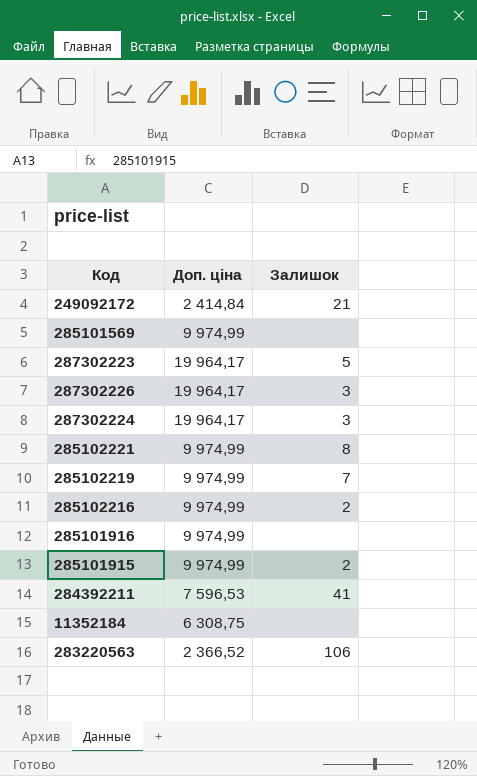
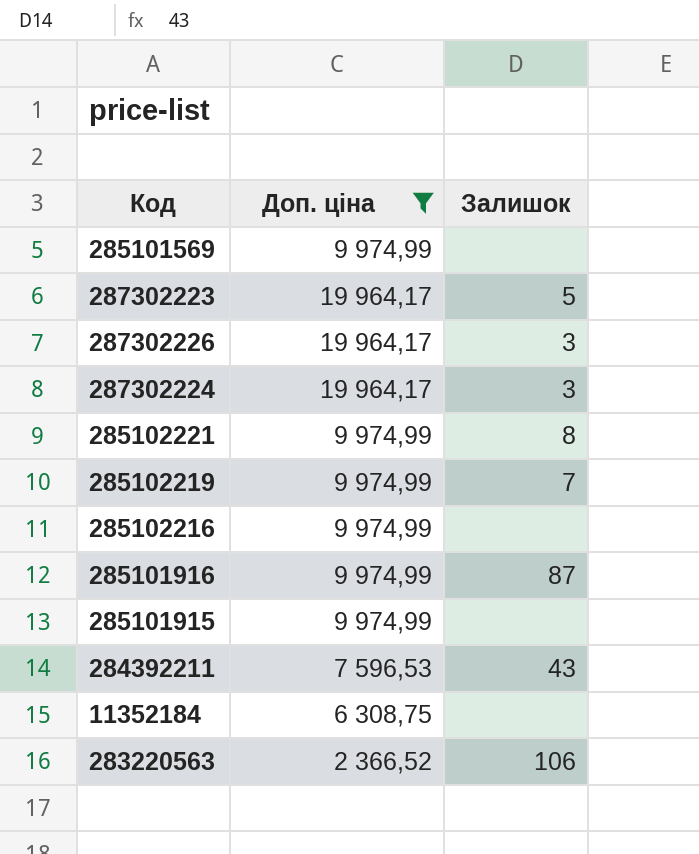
filter: none -> Доп. ціна != 2 414,84
285102216 | Залишок: 2 -> none
285101916 | Залишок: none -> 87
285101915 | Залишок: 2 -> none
284392211 | Залишок: 41 -> 43

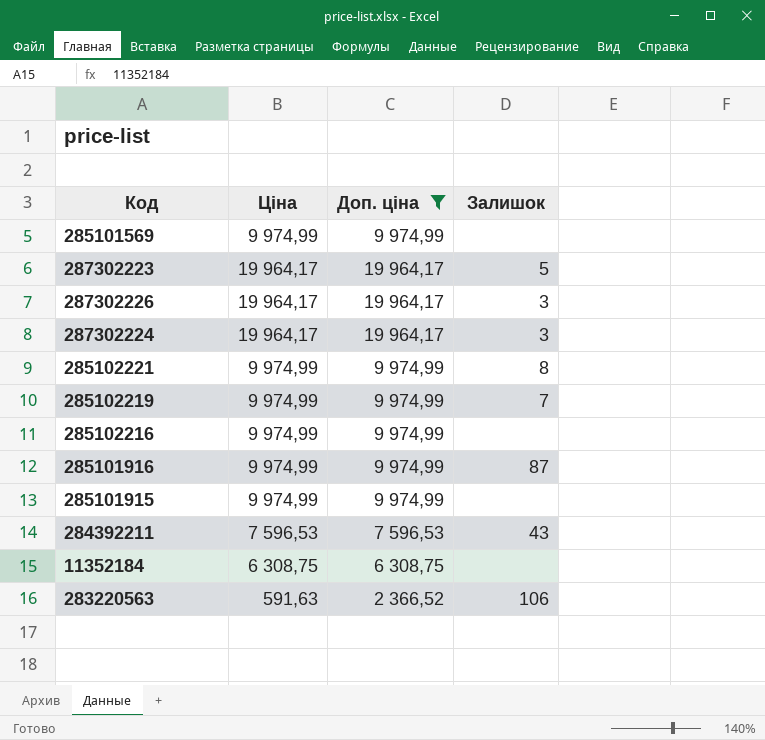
column Ціна | position: none -> 2

